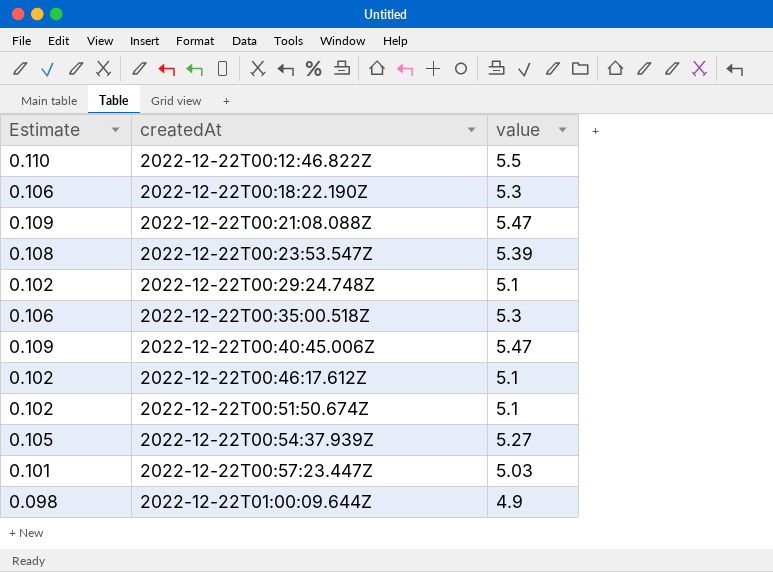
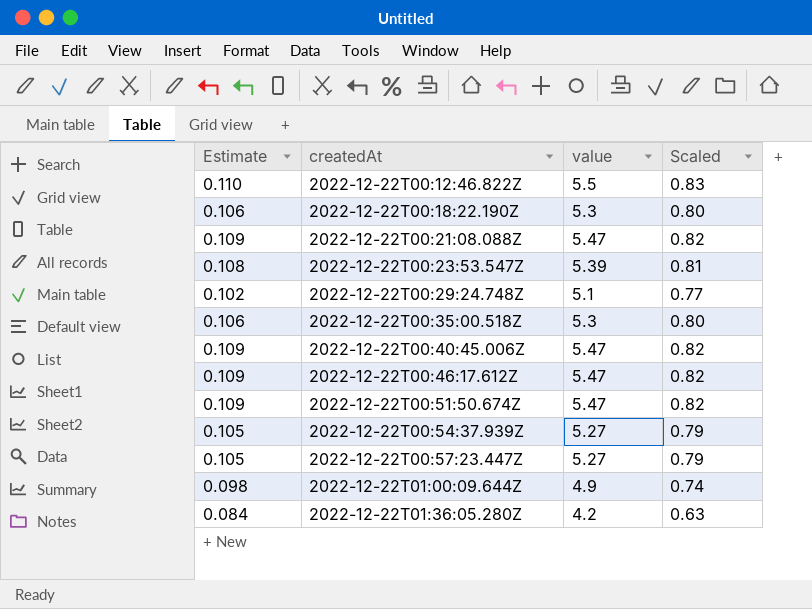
column Scaled | formula: none -> [value] * 0.15
2022-12-22T00:46:17.612Z | Estimate: 0.102 -> 0.109
2022-12-22T00:46:17.612Z | value: 5.1 -> 5.47
2022-12-22T00:51:50.674Z | Estimate: 0.102 -> 0.109
2022-12-22T00:51:50.674Z | value: 5.1 -> 5.47
2022-12-22T00:57:23.447Z | Estimate: 0.101 -> 0.105
2022-12-22T00:57:23.447Z | value: 5.03 -> 5.27
row 2022-12-22T01:36:05.280Z: none -> 0.084 | 4.2 | 0.63

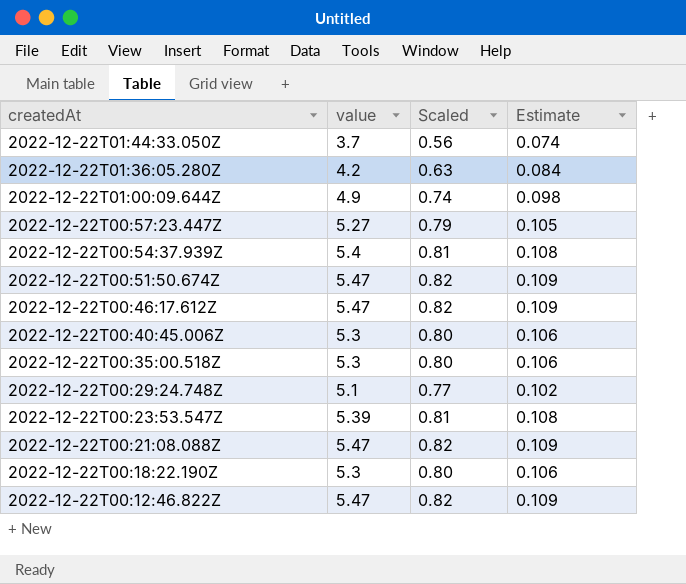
row order: createdAt ascending -> createdAt descending
column Estimate | position: 1 -> 4
row 2022-12-22T01:44:33.050Z: none -> 3.7 | 0.56 | 0.074
2022-12-22T00:54:37.939Z | value: 5.27 -> 5.4
2022-12-22T00:54:37.939Z | Scaled: 0.79 -> 0.81
2022-12-22T00:54:37.939Z | Estimate: 0.105 -> 0.108
2022-12-22T00:40:45.006Z | value: 5.47 -> 5.3
2022-12-22T00:40:45.006Z | Scaled: 0.82 -> 0.80
2022-12-22T00:40:45.006Z | Estimate: 0.109 -> 0.106
2022-12-22T00:12:46.822Z | value: 5.5 -> 5.47
2022-12-22T00:12:46.822Z | Scaled: 0.83 -> 0.82
2022-12-22T00:12:46.822Z | Estimate: 0.110 -> 0.109

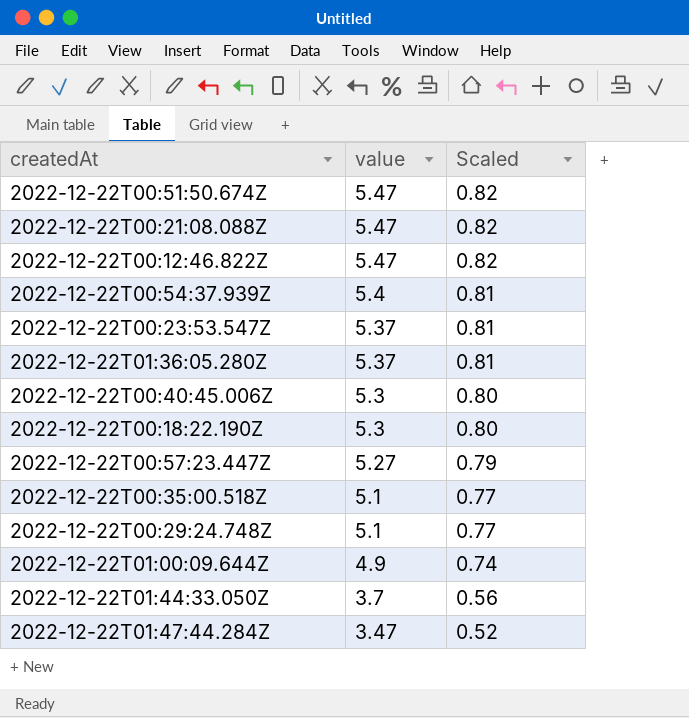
row order: createdAt descending -> value descending
column Estimate | formula: [value] * 0.02 -> none
row 2022-12-22T00:46:17.612Z: 5.47 | 0.82 | 0.109 -> none
2022-12-22T00:23:53.547Z | value: 5.39 -> 5.37
2022-12-22T01:36:05.280Z | value: 4.2 -> 5.37
2022-12-22T01:36:05.280Z | Scaled: 0.63 -> 0.81
2022-12-22T00:35:00.518Z | value: 5.3 -> 5.1
2022-12-22T00:35:00.518Z | Scaled: 0.80 -> 0.77
row 2022-12-22T01:47:44.284Z: none -> 3.47 | 0.52

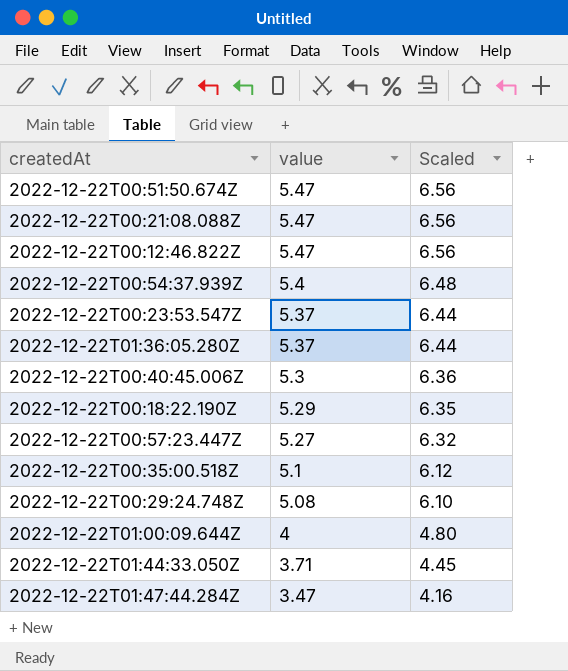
column Scaled | formula: [value] * 0.15 -> [value] * 1.2
2022-12-22T00:18:22.190Z | value: 5.3 -> 5.29
2022-12-22T00:29:24.748Z | value: 5.1 -> 5.08
2022-12-22T01:00:09.644Z | value: 4.9 -> 4
2022-12-22T01:44:33.050Z | value: 3.7 -> 3.71

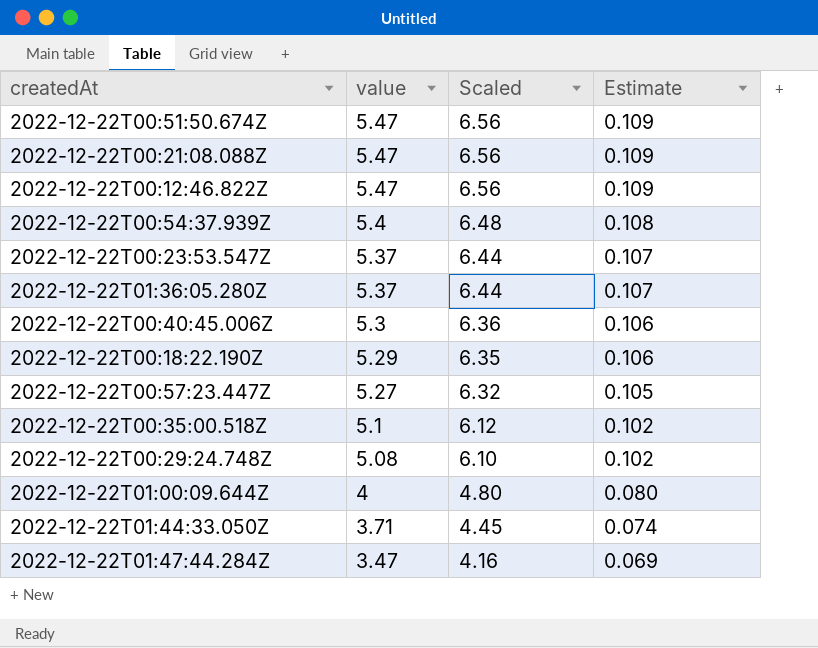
column Estimate | formula: none -> [value] * 0.02

